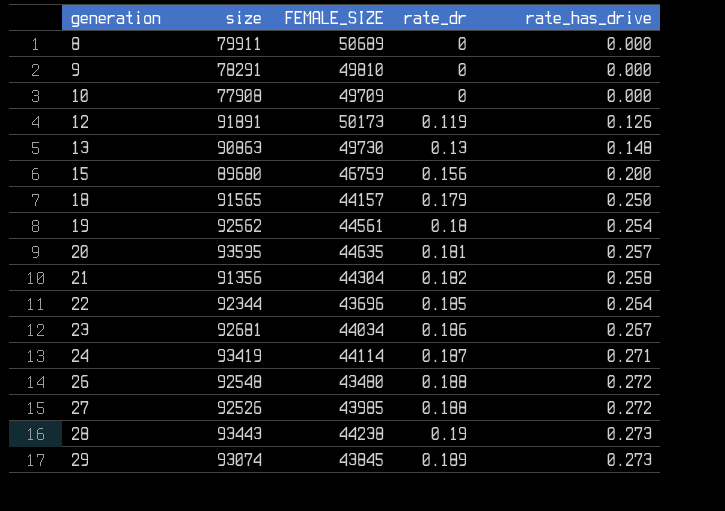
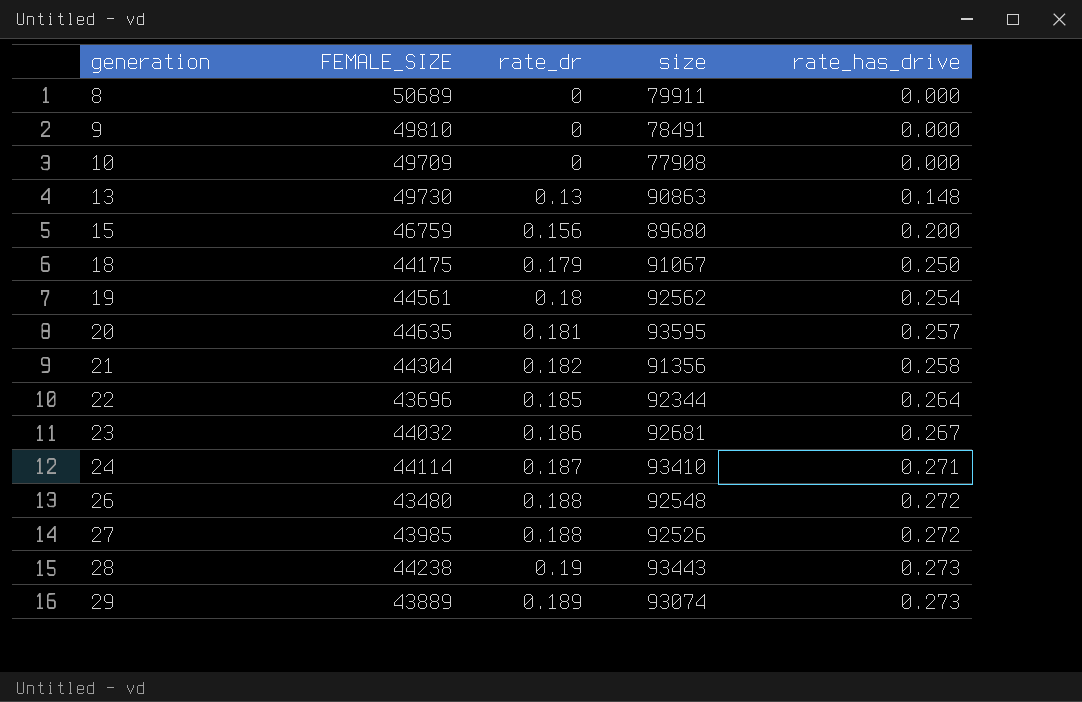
column size | position: 2 -> 4
row 12: 91891 | 50173 | 0.119 | 0.126 -> none
9 | size: 78291 -> 78491
18 | FEMALE_SIZE: 44157 -> 44175
18 | size: 91565 -> 91067
23 | FEMALE_SIZE: 44034 -> 44032
24 | size: 93419 -> 93410
29 | FEMALE_SIZE: 43845 -> 43889

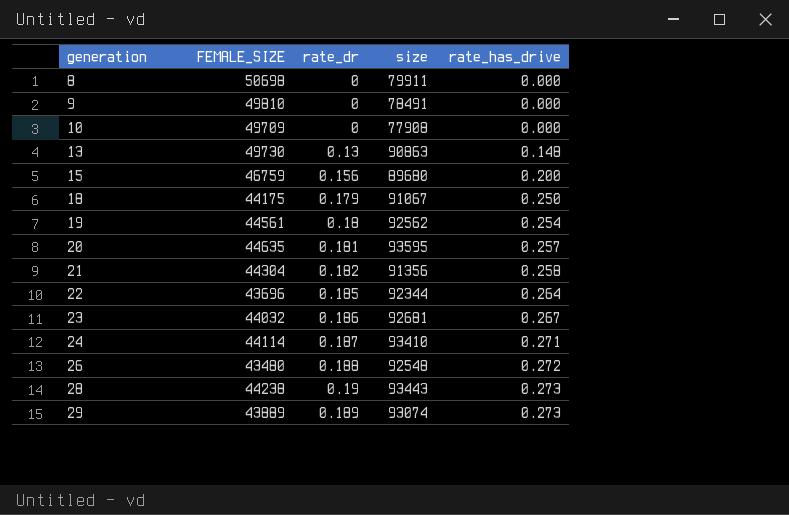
row 27: 43985 | 0.188 | 92526 | 0.272 -> none
8 | FEMALE_SIZE: 50689 -> 50698

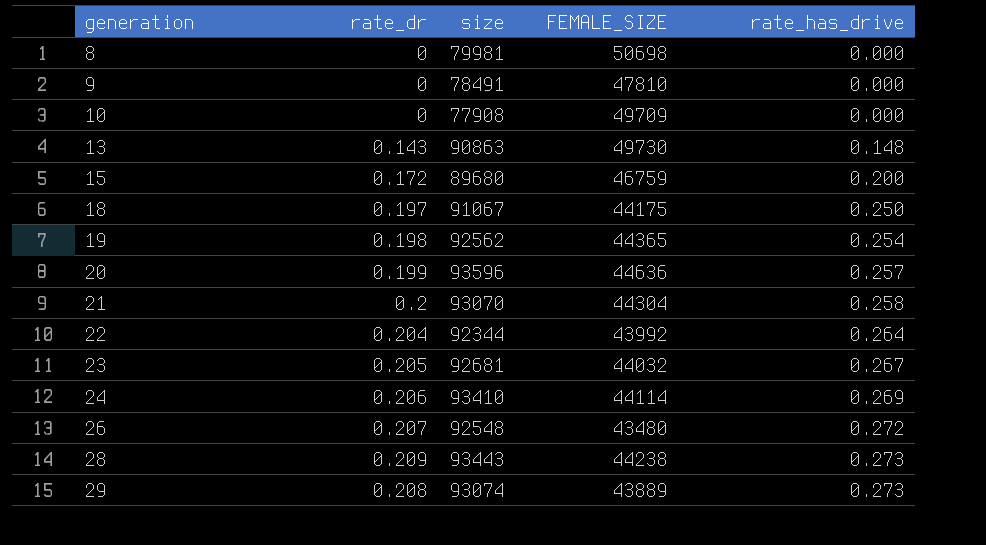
column FEMALE_SIZE | position: 2 -> 4
8 | size: 79911 -> 79981
9 | FEMALE_SIZE: 49810 -> 47810
13 | rate_dr: 0.13 -> 0.143
15 | rate_dr: 0.156 -> 0.172
18 | rate_dr: 0.179 -> 0.197
19 | rate_dr: 0.18 -> 0.198
19 | FEMALE_SIZE: 44561 -> 44365
20 | rate_dr: 0.181 -> 0.199
20 | size: 93595 -> 93596
20 | FEMALE_SIZE: 44635 -> 44636
21 | rate_dr: 0.182 -> 0.2
21 | size: 91356 -> 93070
22 | rate_dr: 0.185 -> 0.204
22 | FEMALE_SIZE: 43696 -> 43992
23 | rate_dr: 0.186 -> 0.205
24 | rate_dr: 0.187 -> 0.206
24 | rate_has_drive: 0.271 -> 0.269
26 | rate_dr: 0.188 -> 0.207
28 | rate_dr: 0.19 -> 0.209
29 | rate_dr: 0.189 -> 0.208

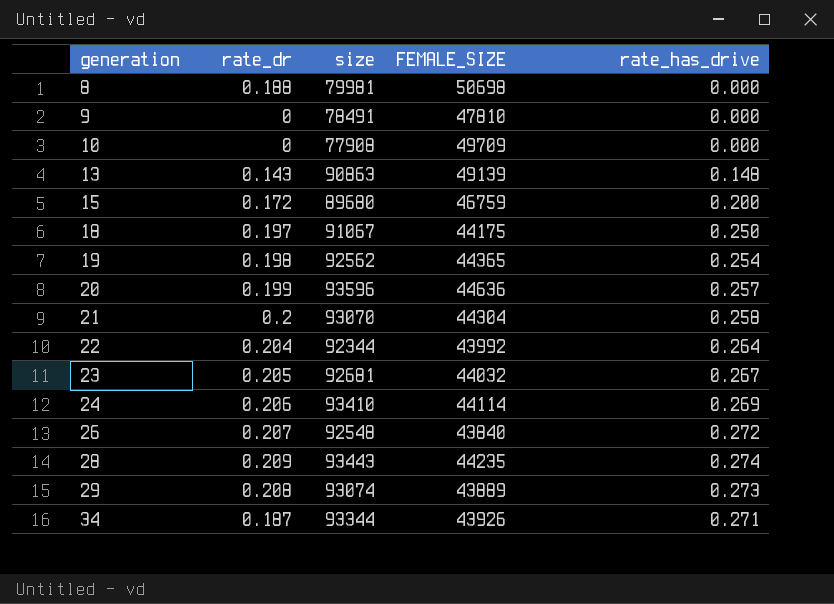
8 | rate_dr: 0 -> 0.188
13 | FEMALE_SIZE: 49730 -> 49139
26 | FEMALE_SIZE: 43480 -> 43840
28 | FEMALE_SIZE: 44238 -> 44235
28 | rate_has_drive: 0.273 -> 0.274
row 34: none -> 0.187 | 93344 | 43926 | 0.271

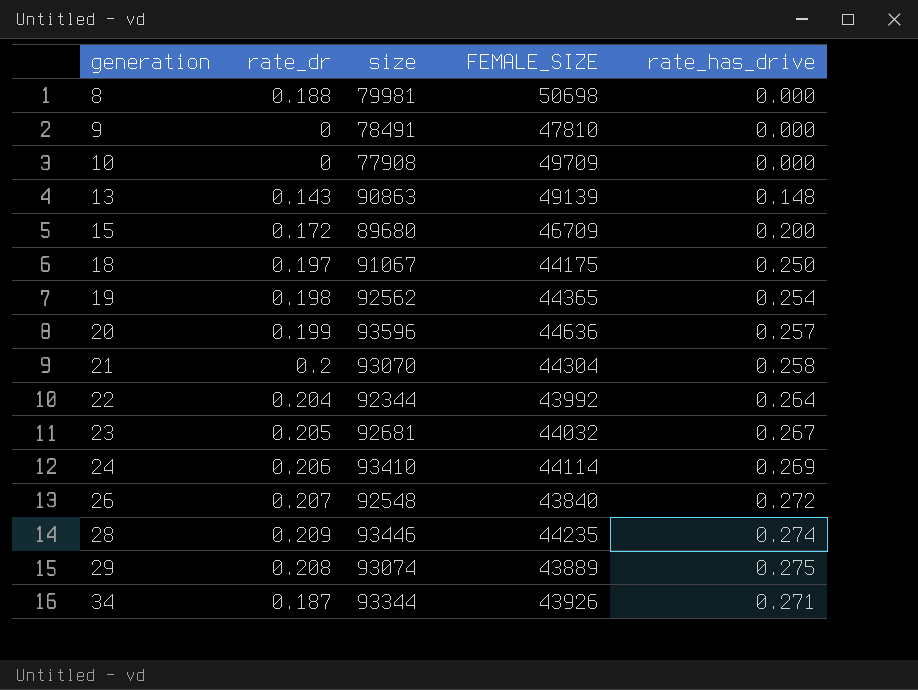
15 | FEMALE_SIZE: 46759 -> 46709
28 | size: 93443 -> 93446
29 | rate_has_drive: 0.273 -> 0.275

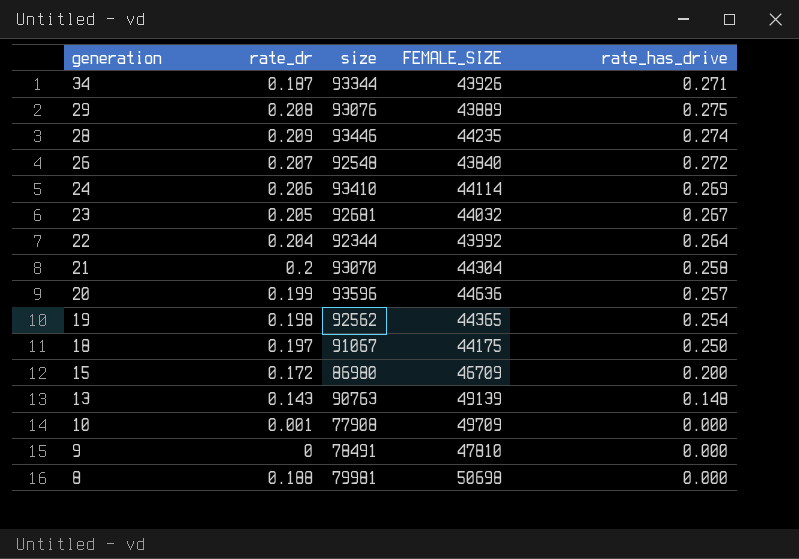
row order: generation ascending -> generation descending
29 | size: 93074 -> 93076
15 | size: 89680 -> 86980
13 | size: 90863 -> 90763
10 | rate_dr: 0 -> 0.001

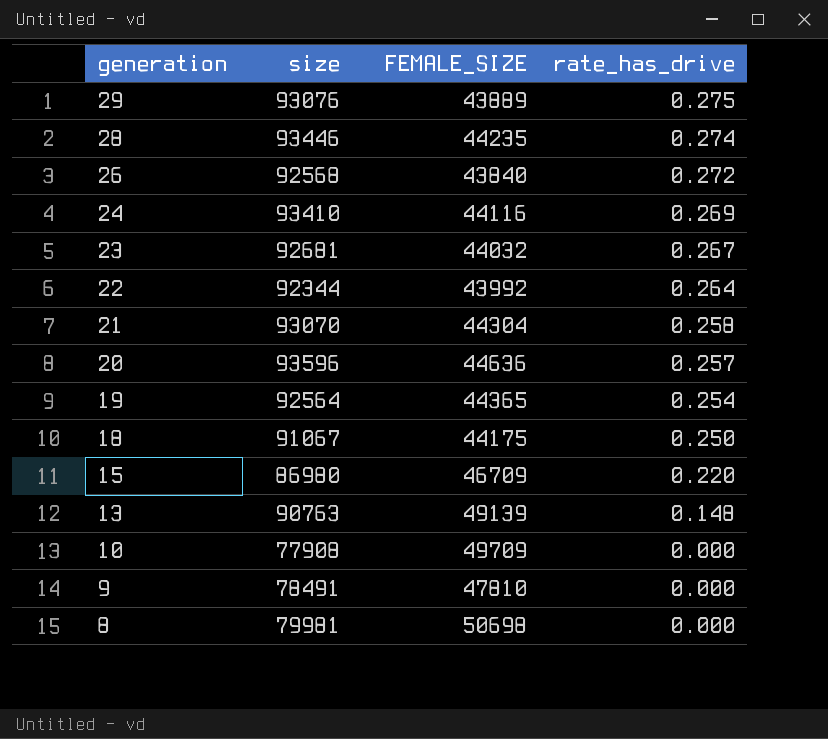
column rate_dr | position: 2 -> none
row 34: 0.187 | 93344 | 43926 | 0.271 -> none
26 | size: 92548 -> 92568
24 | FEMALE_SIZE: 44114 -> 44116
19 | size: 92562 -> 92564
15 | rate_has_drive: 0.200 -> 0.220

